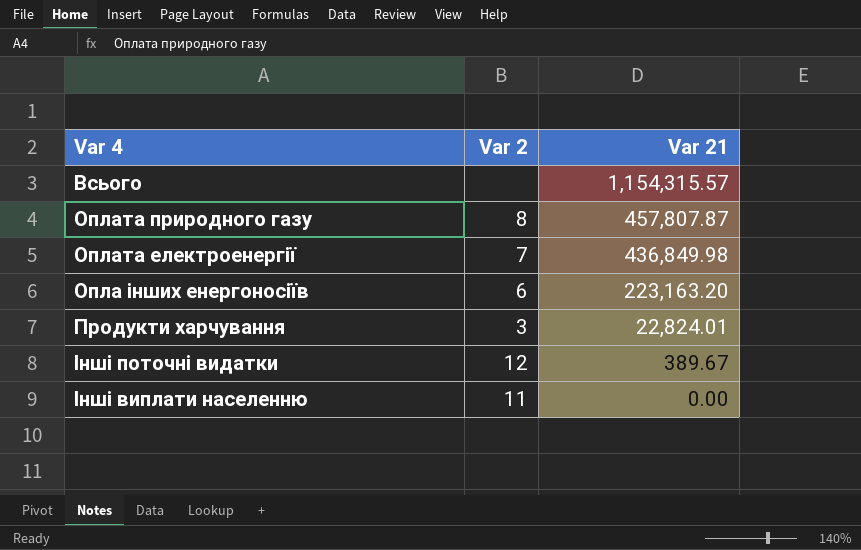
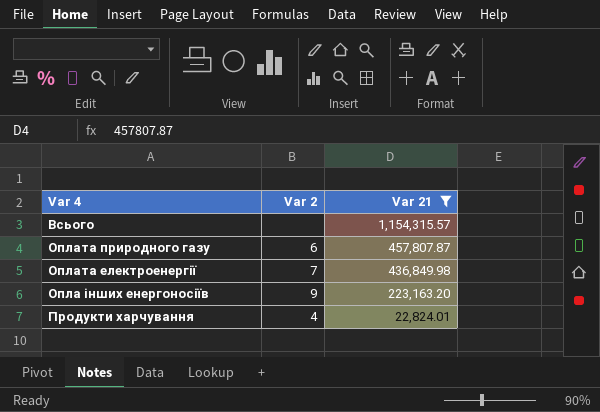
filter: none -> Var 21 >= 22,824.01
Оплата природного газу | Var 2: 8 -> 6
Опла інших енергоносіїв | Var 2: 6 -> 9
Продукти харчування | Var 2: 3 -> 4

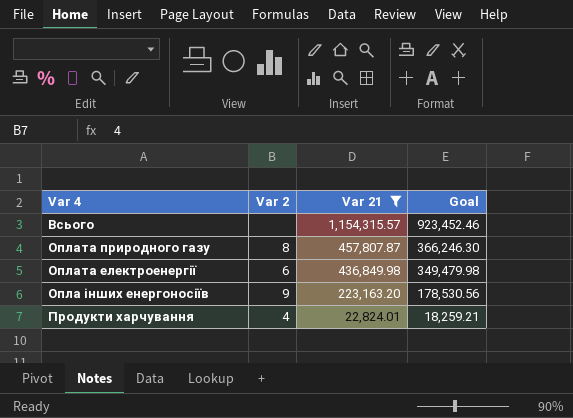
column Goal | formula: none -> [Var 21] * 0.8
Оплата природного газу | Var 2: 6 -> 8
Оплата електроенергії | Var 2: 7 -> 6

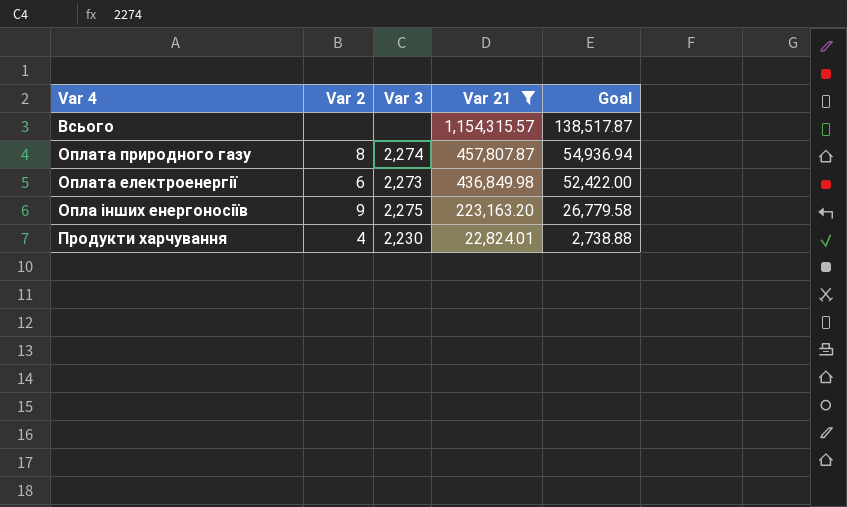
column Var 3 | position: none -> 3
column Goal | formula: [Var 21] * 0.8 -> [Var 21] * 0.12

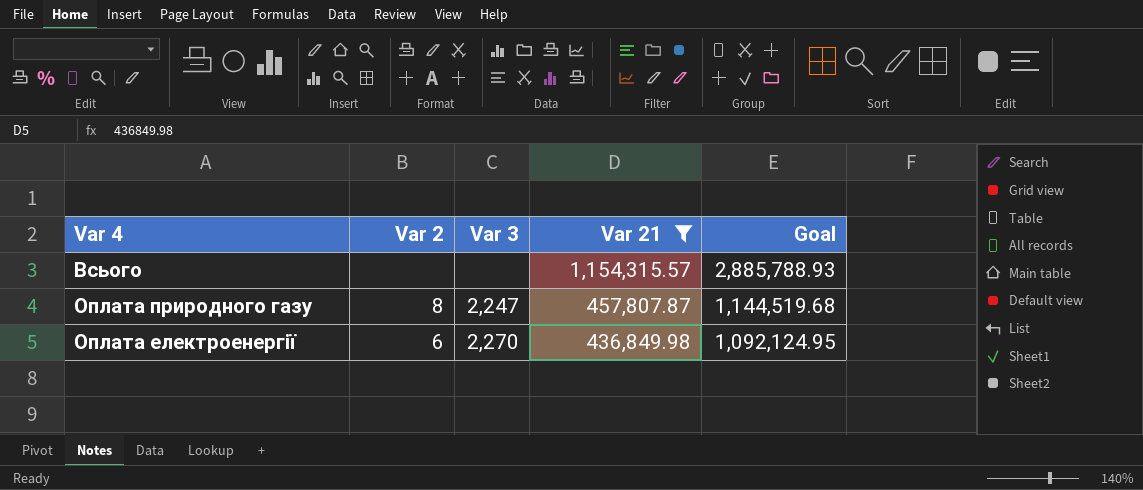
column Goal | formula: [Var 21] * 0.12 -> [Var 21] * 2.5
row Опла інших енергоносіїв: 9 | 2,275 | 223,163.20 | 26,779.58 -> none
row Продукти харчування: 4 | 2,230 | 22,824.01 | 2,738.88 -> none
Оплата природного газу | Var 3: 2,274 -> 2,247
Оплата електроенергії | Var 3: 2,273 -> 2,270

